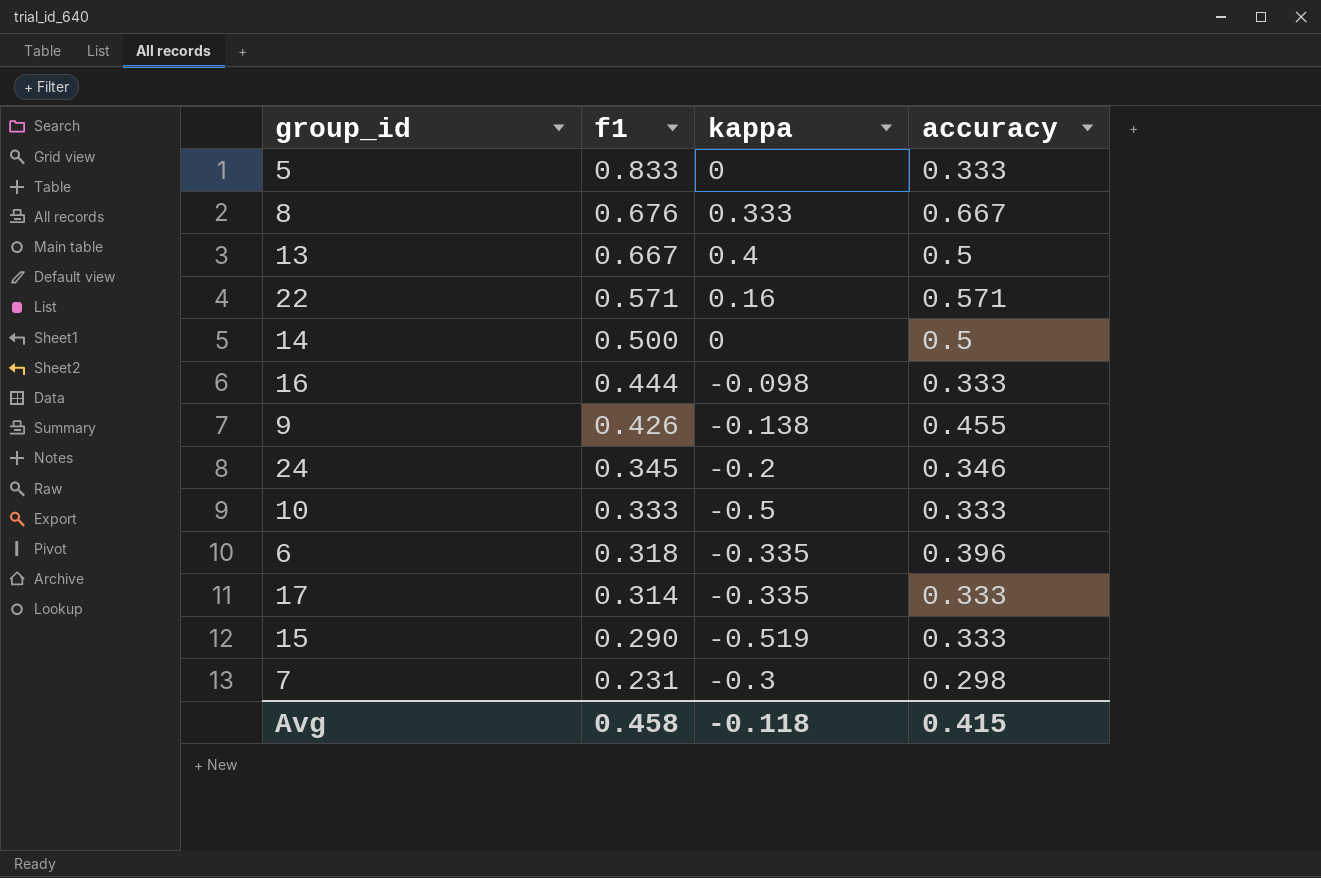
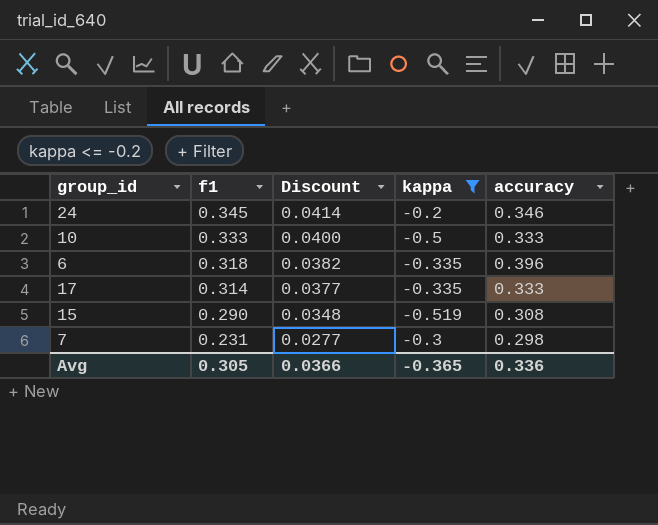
filter: none -> kappa <= -0.2
column Discount | formula: none -> [f1] * 0.12
15 | accuracy: 0.333 -> 0.308
Avg | f1: 0.458 -> 0.305
Avg | kappa: -0.118 -> -0.365
Avg | accuracy: 0.415 -> 0.336

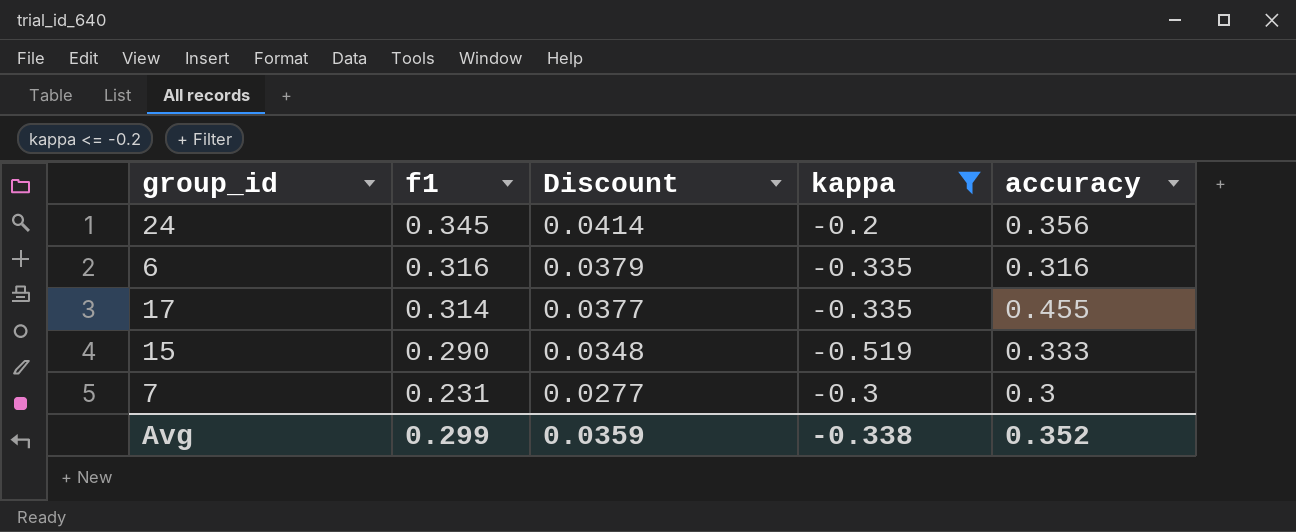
row 10: 0.333 | 0.0400 | -0.5 | 0.333 -> none
24 | accuracy: 0.346 -> 0.356
6 | f1: 0.318 -> 0.316
6 | Discount: 0.0382 -> 0.0379
6 | accuracy: 0.396 -> 0.316
17 | accuracy: 0.333 -> 0.455
15 | accuracy: 0.308 -> 0.333
7 | accuracy: 0.298 -> 0.3
Avg | f1: 0.305 -> 0.299
Avg | Discount: 0.0366 -> 0.0359
Avg | kappa: -0.365 -> -0.338
Avg | accuracy: 0.336 -> 0.352

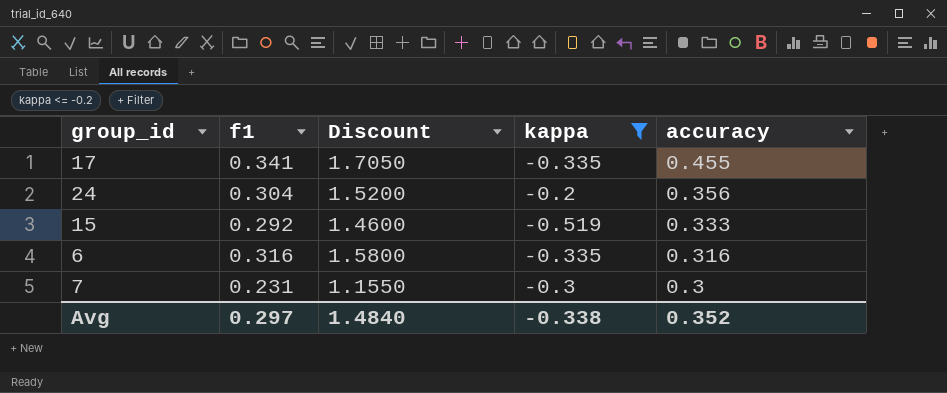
row order: f1 descending -> accuracy descending
column Discount | formula: [f1] * 0.12 -> [f1] * 5
17 | f1: 0.314 -> 0.341
24 | f1: 0.345 -> 0.304
15 | f1: 0.290 -> 0.292
Avg | f1: 0.299 -> 0.297
Avg | Discount: 0.0359 -> 1.4840

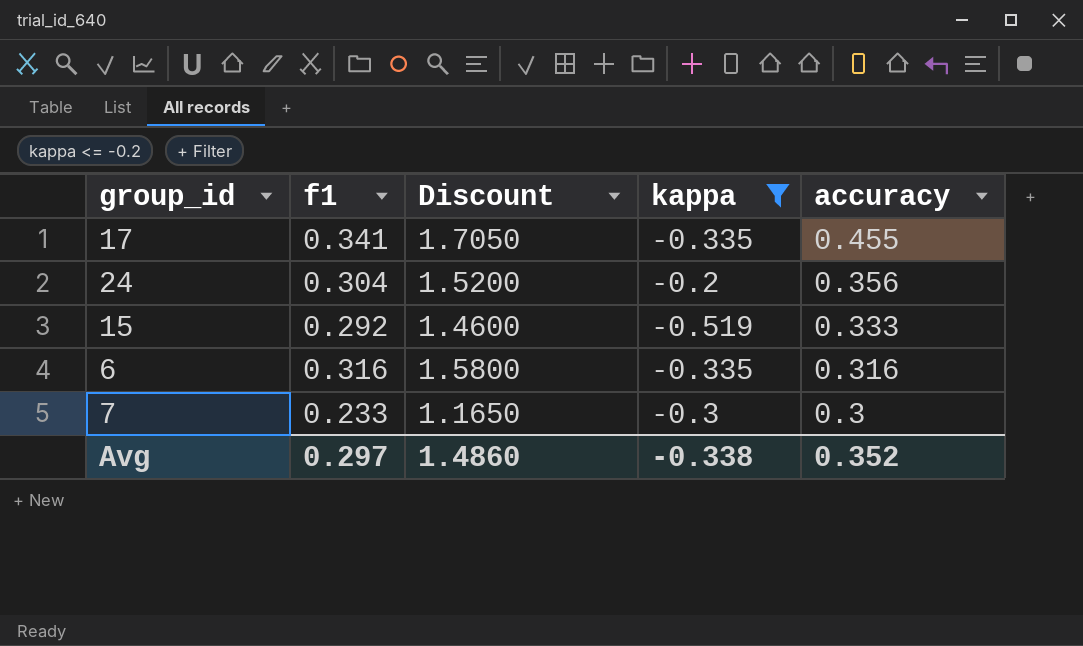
7 | f1: 0.231 -> 0.233
7 | Discount: 1.1550 -> 1.1650
Avg | Discount: 1.4840 -> 1.4860

